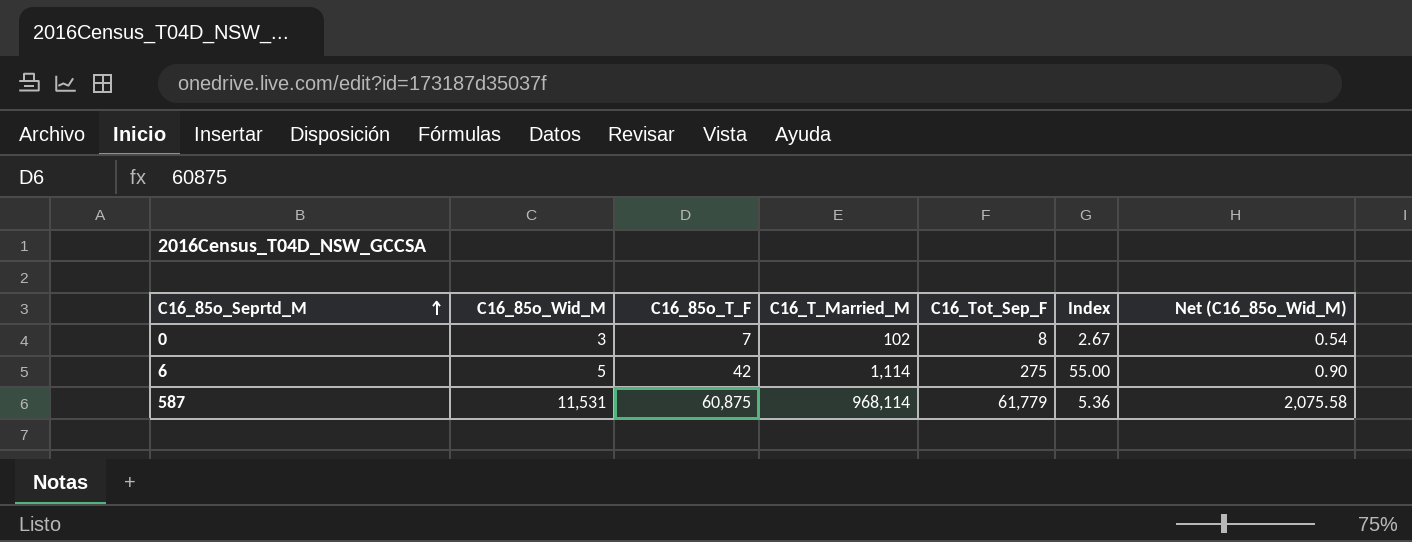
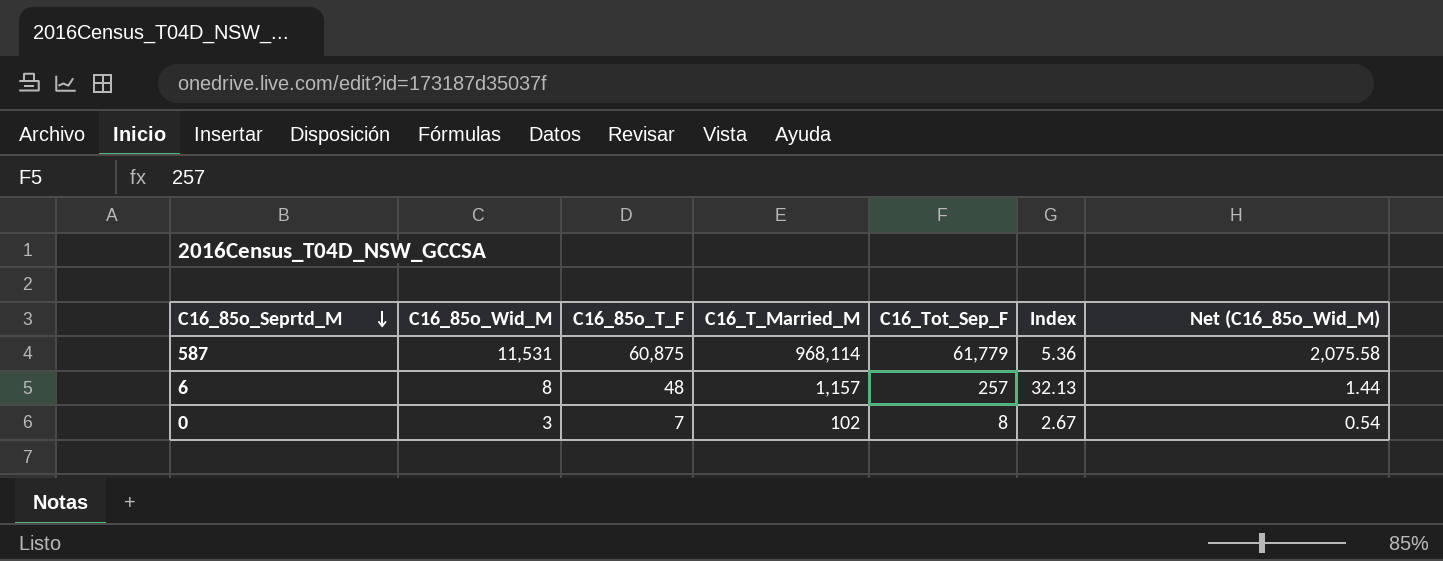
row order: C16_85o_Seprtd_M ascending -> C16_85o_Seprtd_M descending
6 | C16_85o_Wid_M: 5 -> 8
6 | C16_85o_T_F: 42 -> 48
6 | C16_T_Married_M: 1,114 -> 1,157
6 | C16_Tot_Sep_F: 275 -> 257
6 | Index: 55.00 -> 32.13
6 | Net (C16_85o_Wid_M): 0.90 -> 1.44

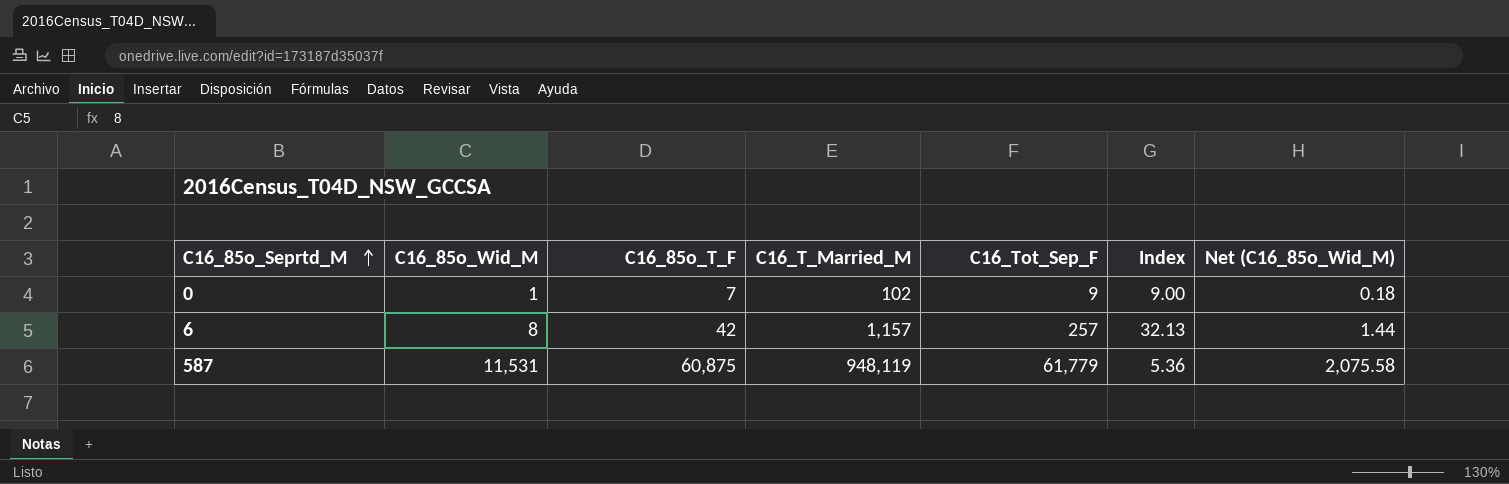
row order: C16_85o_Seprtd_M descending -> C16_85o_Seprtd_M ascending
0 | C16_85o_Wid_M: 3 -> 1
0 | C16_Tot_Sep_F: 8 -> 9
0 | Index: 2.67 -> 9.00
0 | Net (C16_85o_Wid_M): 0.54 -> 0.18
6 | C16_85o_T_F: 48 -> 42
587 | C16_T_Married_M: 968,114 -> 948,119

